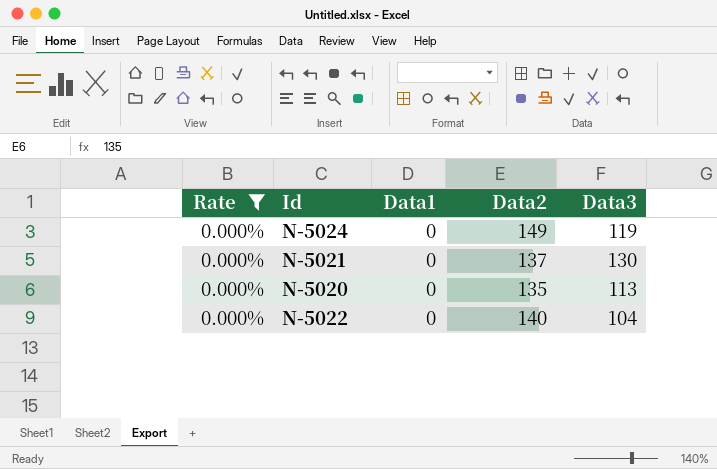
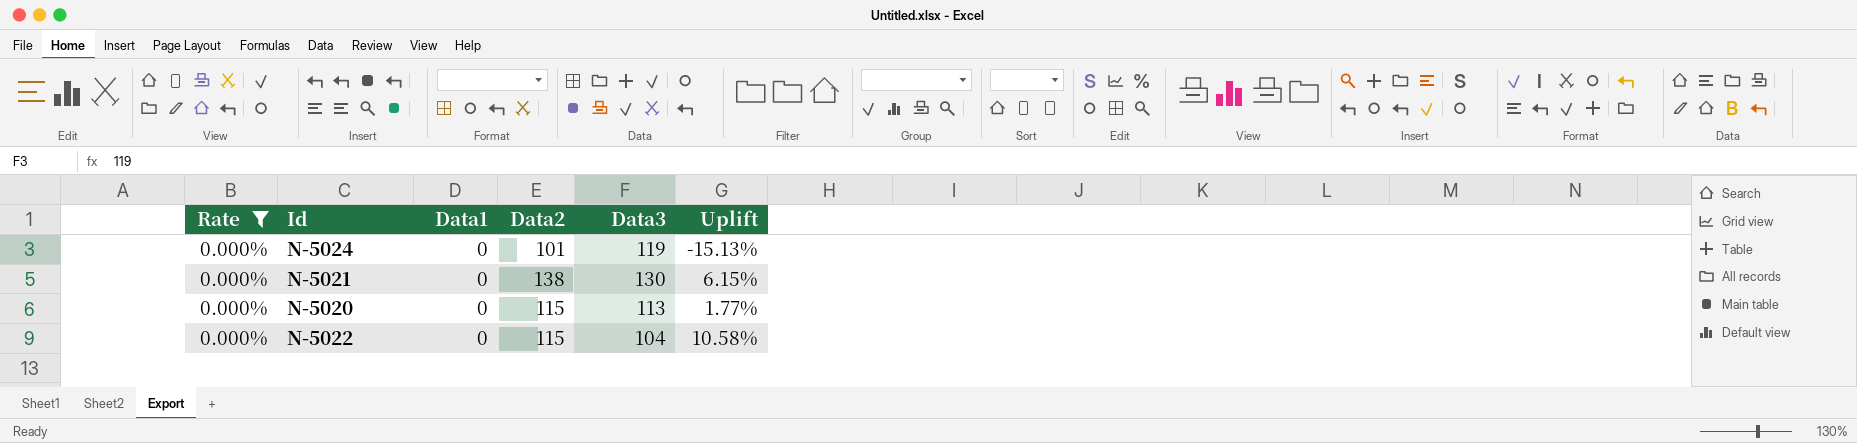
column Uplift | formula: none -> ([Data2] - [Data3]) / [Data3]
N-5024 | Data2: 149 -> 101
N-5021 | Data2: 137 -> 138
N-5020 | Data2: 135 -> 115
N-5022 | Data2: 140 -> 115

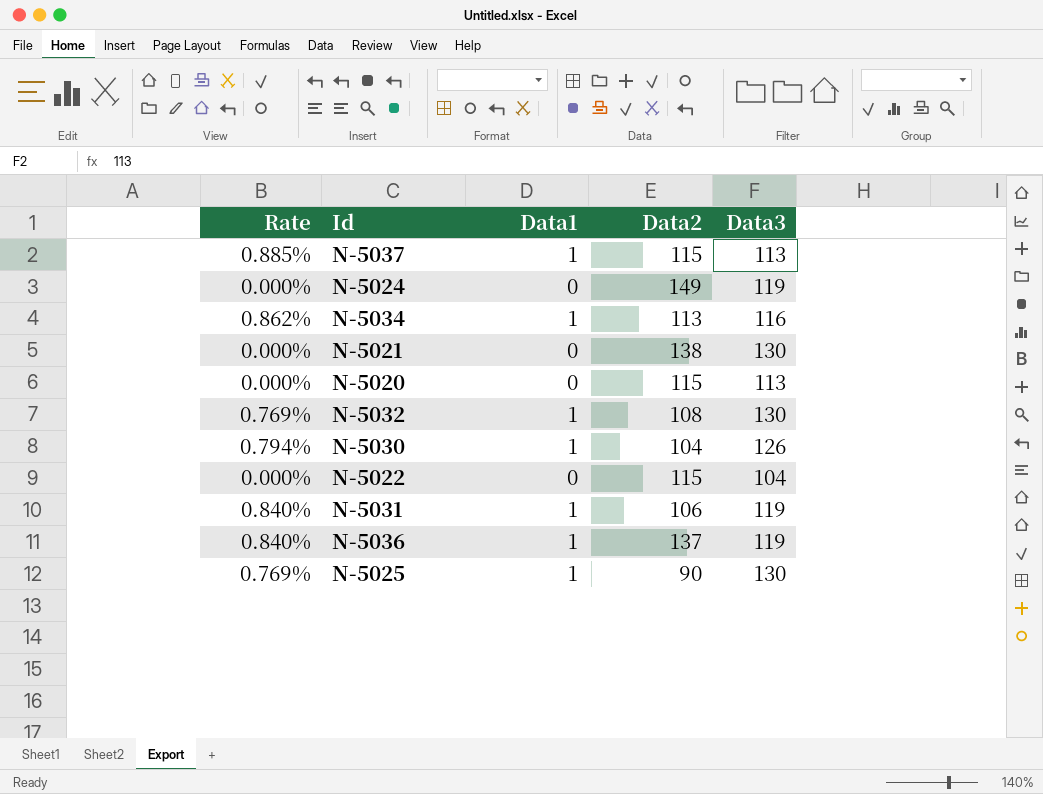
filter: Rate = 0.000% -> none
column Uplift | formula: ([Data2] - [Data3]) / [Data3] -> none
N-5024 | Data2: 101 -> 149

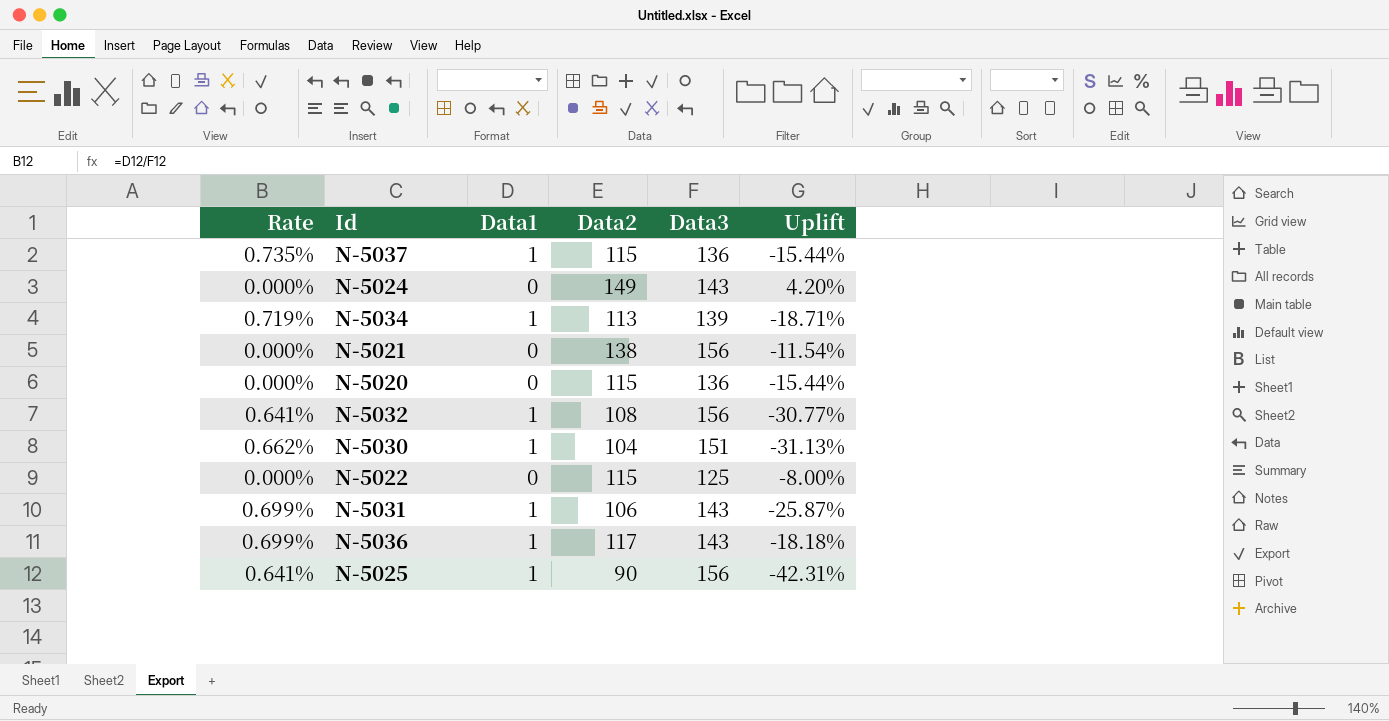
column Uplift | formula: none -> ([Data2] - [Data3]) / [Data3]
N-5037 | Rate: 0.885% -> 0.735%
N-5037 | Data3: 113 -> 136
N-5024 | Data3: 119 -> 143
N-5034 | Rate: 0.862% -> 0.719%
N-5034 | Data3: 116 -> 139
N-5021 | Data3: 130 -> 156
N-5020 | Data3: 113 -> 136
N-5032 | Rate: 0.769% -> 0.641%
N-5032 | Data3: 130 -> 156
N-5030 | Rate: 0.794% -> 0.662%
N-5030 | Data3: 126 -> 151
N-5022 | Data3: 104 -> 125
N-5031 | Rate: 0.840% -> 0.699%
N-5031 | Data3: 119 -> 143
N-5036 | Rate: 0.840% -> 0.699%
N-5036 | Data2: 137 -> 117
N-5036 | Data3: 119 -> 143
N-5025 | Rate: 0.769% -> 0.641%
N-5025 | Data3: 130 -> 156

